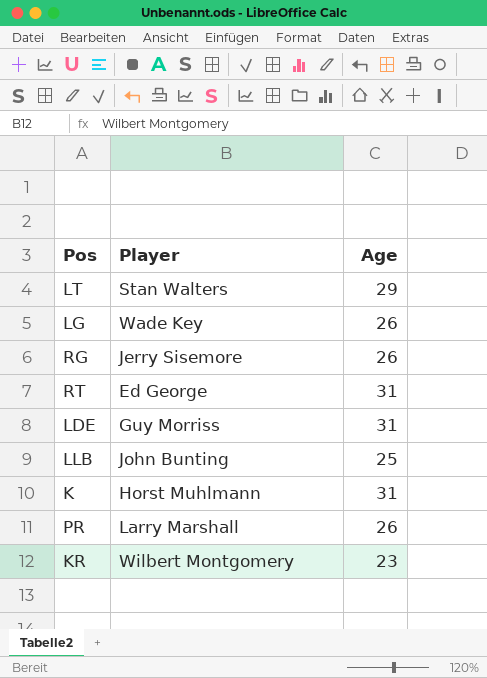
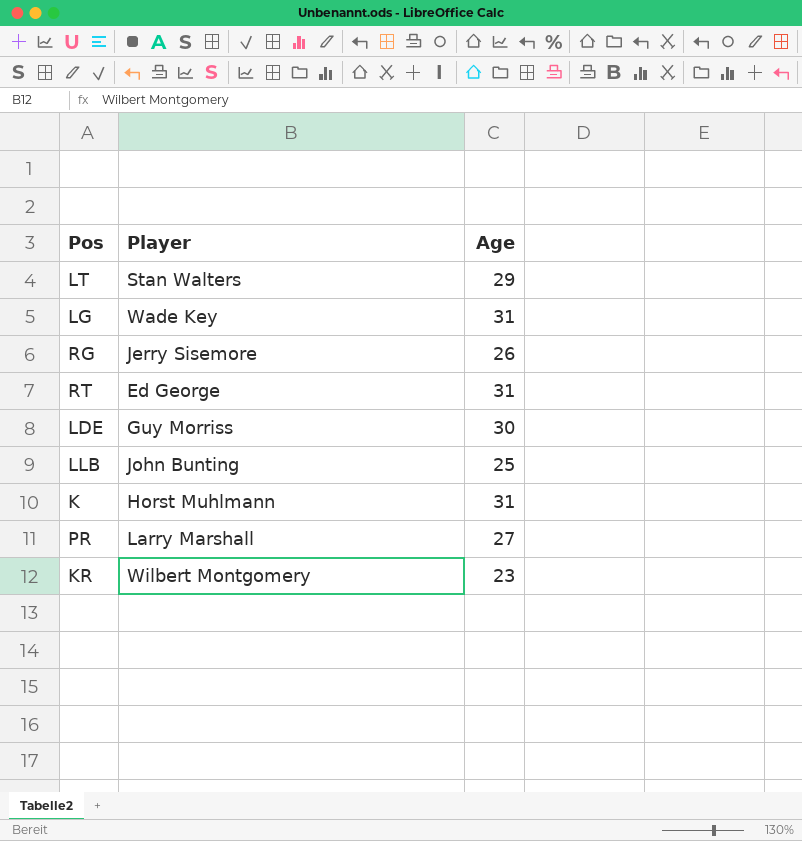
LG | Age: 26 -> 31
LDE | Age: 31 -> 30
PR | Age: 26 -> 27

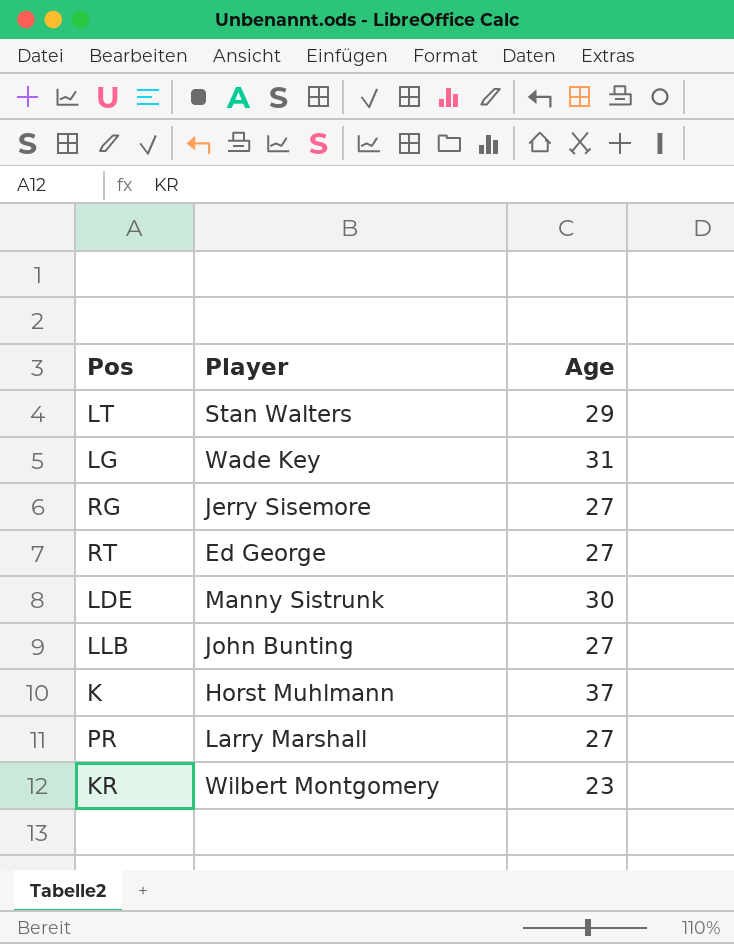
RG | Age: 26 -> 27
RT | Age: 31 -> 27
LDE | Player: Guy Morriss -> Manny Sistrunk
LLB | Age: 25 -> 27
K | Age: 31 -> 37

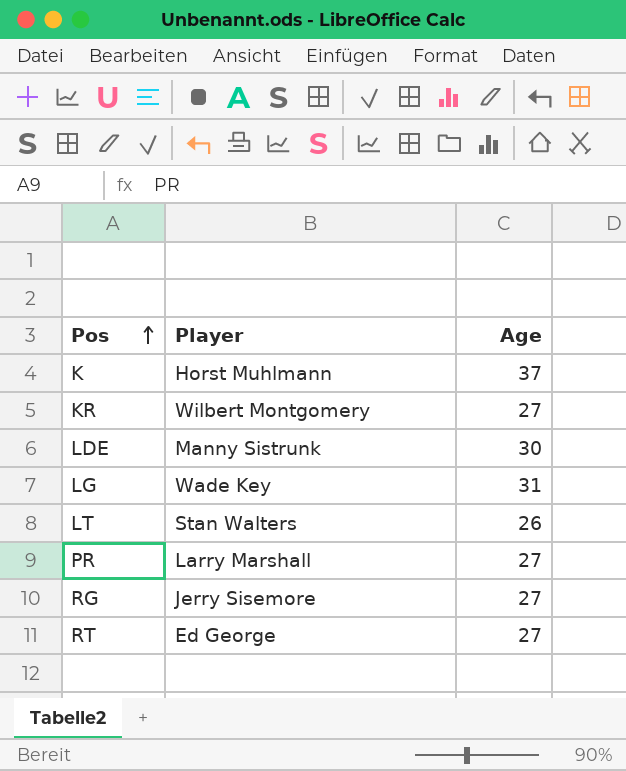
row order: none -> Pos ascending
row LLB: John Bunting | 27 -> none
KR | Age: 23 -> 27
LT | Age: 29 -> 26

